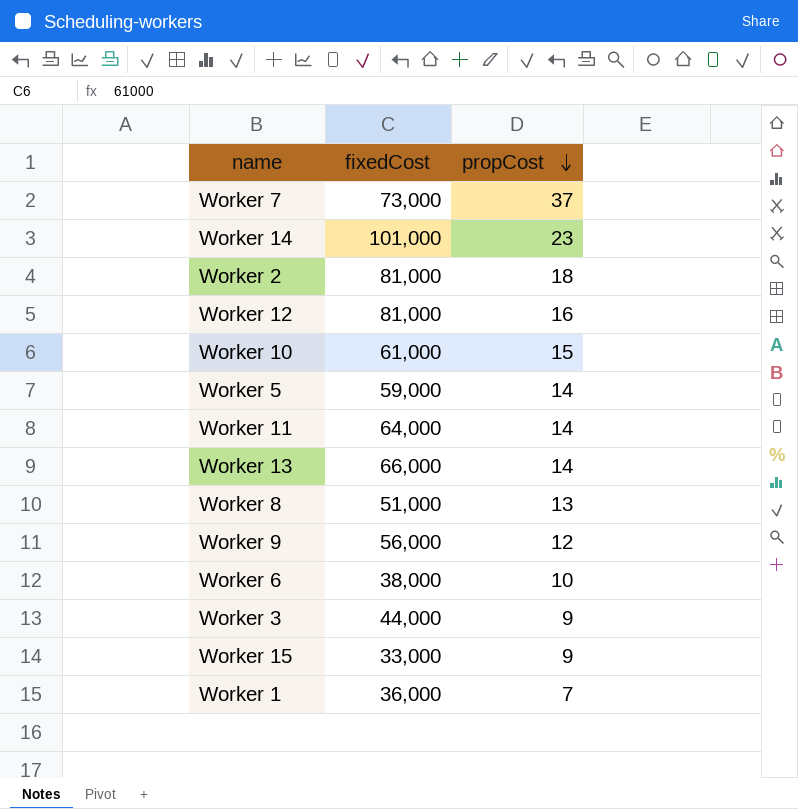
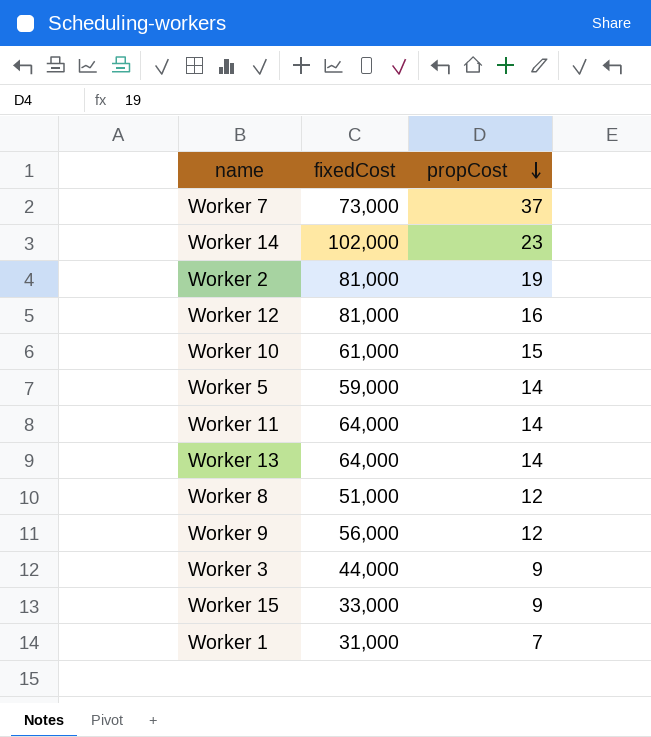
row Worker 6: 38,000 | 10 -> none
Worker 14 | fixedCost: 101,000 -> 102,000
Worker 2 | propCost: 18 -> 19
Worker 13 | fixedCost: 66,000 -> 64,000
Worker 8 | propCost: 13 -> 12
Worker 1 | fixedCost: 36,000 -> 31,000

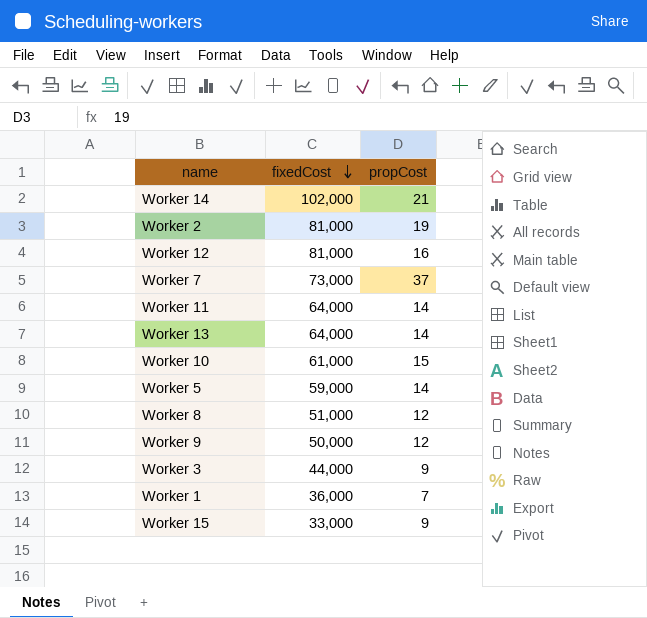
row order: propCost descending -> fixedCost descending
Worker 14 | propCost: 23 -> 21
Worker 9 | fixedCost: 56,000 -> 50,000
Worker 1 | fixedCost: 31,000 -> 36,000

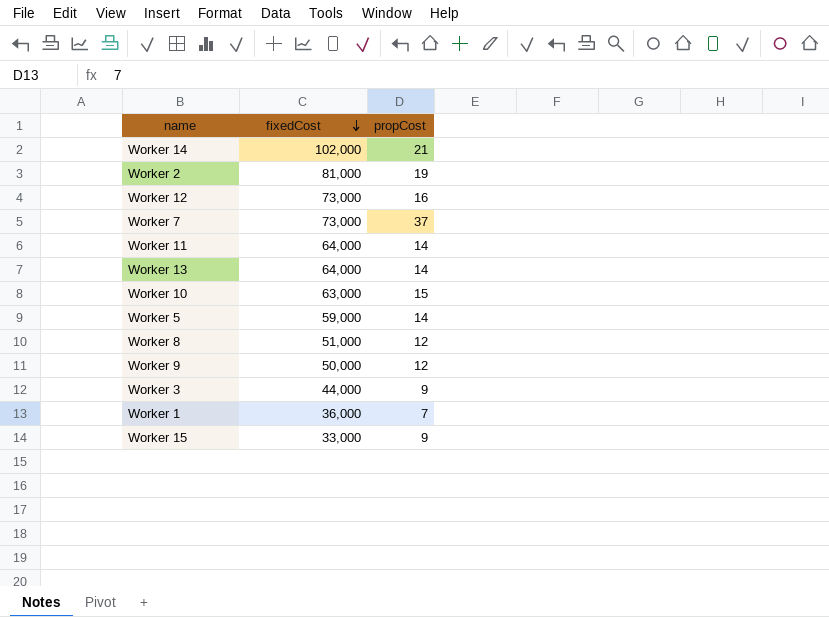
Worker 12 | fixedCost: 81,000 -> 73,000
Worker 10 | fixedCost: 61,000 -> 63,000

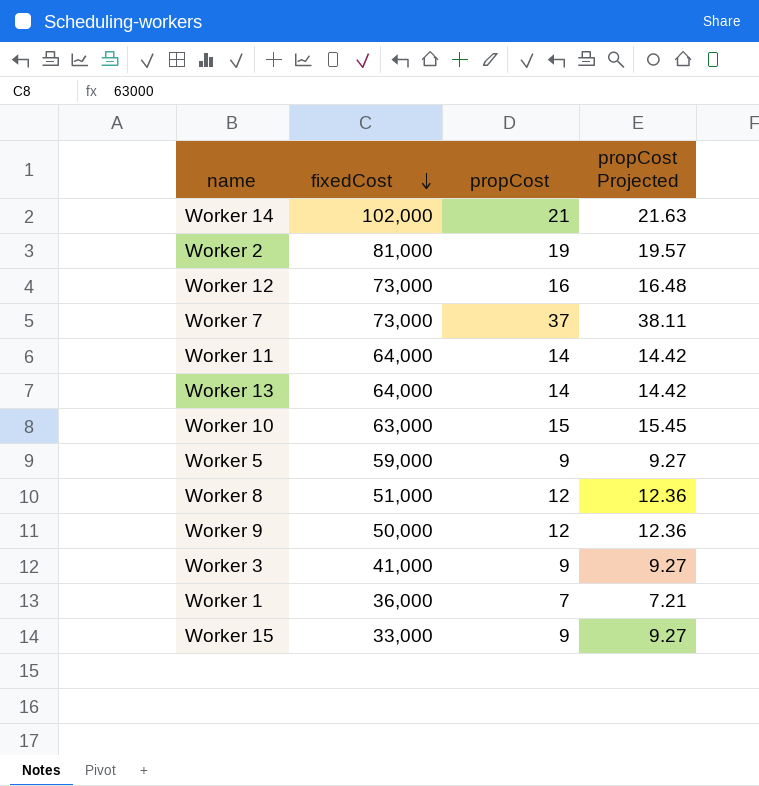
column propCost Projected | formula: none -> [propCost] * 1.03
Worker 5 | propCost: 14 -> 9
Worker 3 | fixedCost: 44,000 -> 41,000

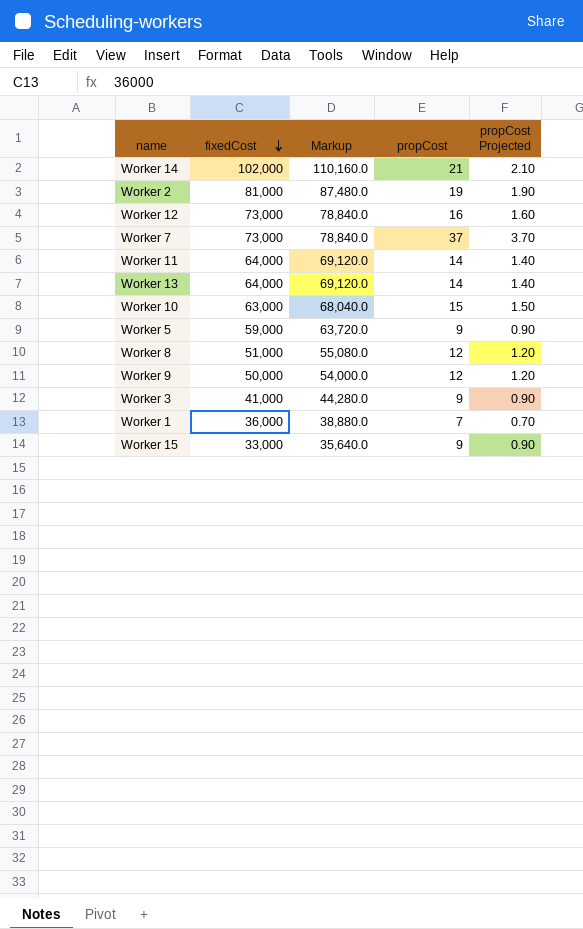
column Markup | formula: none -> [fixedCost] * 1.08
column propCost Projected | formula: [propCost] * 1.03 -> [propCost] * 0.1

